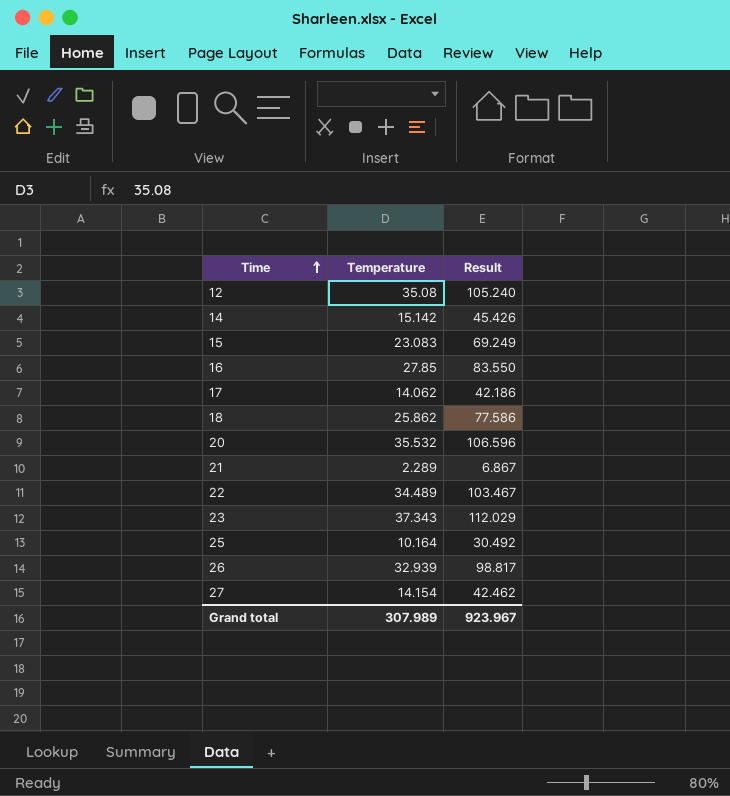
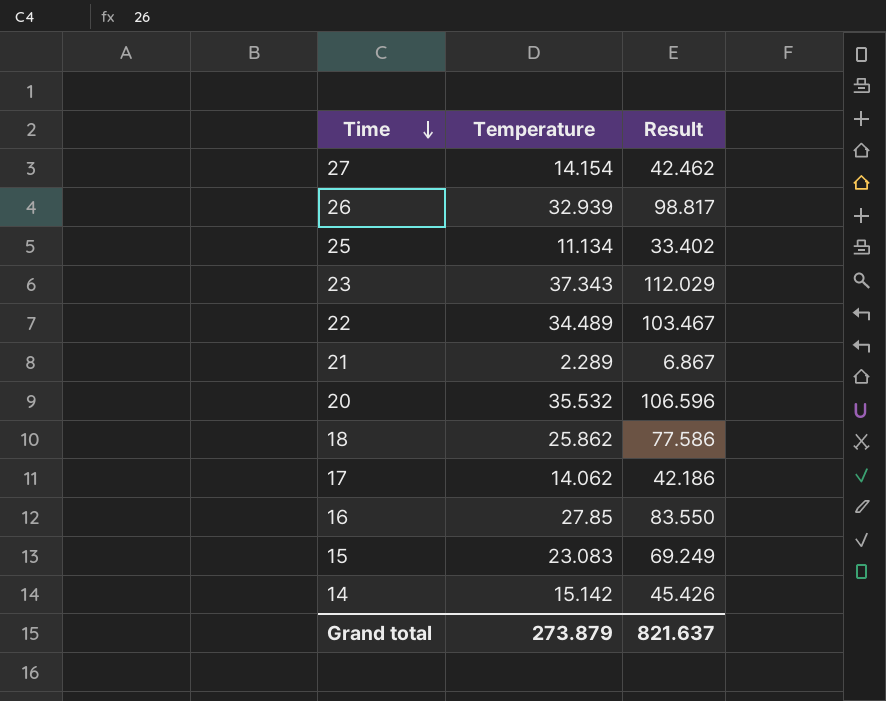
row order: Time ascending -> Time descending
row 12: 35.08 | 105.240 -> none
25 | Temperature: 10.164 -> 11.134
25 | Result: 30.492 -> 33.402
Grand total | Temperature: 307.989 -> 273.879
Grand total | Result: 923.967 -> 821.637

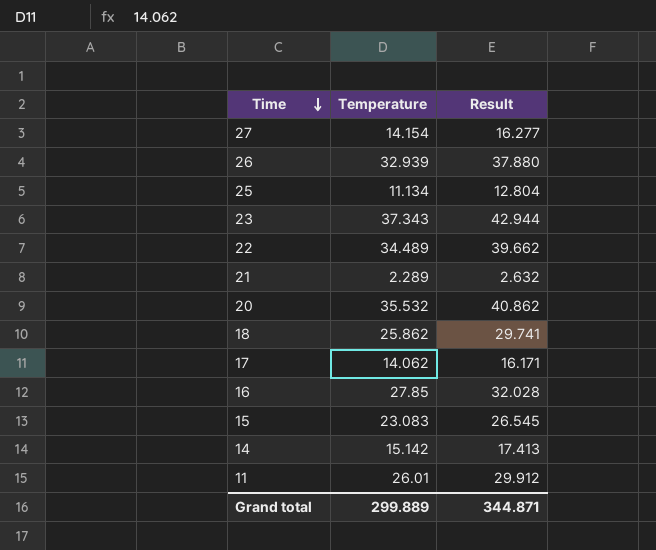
column Result | formula: [Temperature] * 3 -> [Temperature] * 1.15
row 11: none -> 26.01 | 29.912
Grand total | Temperature: 273.879 -> 299.889
Grand total | Result: 821.637 -> 344.871

